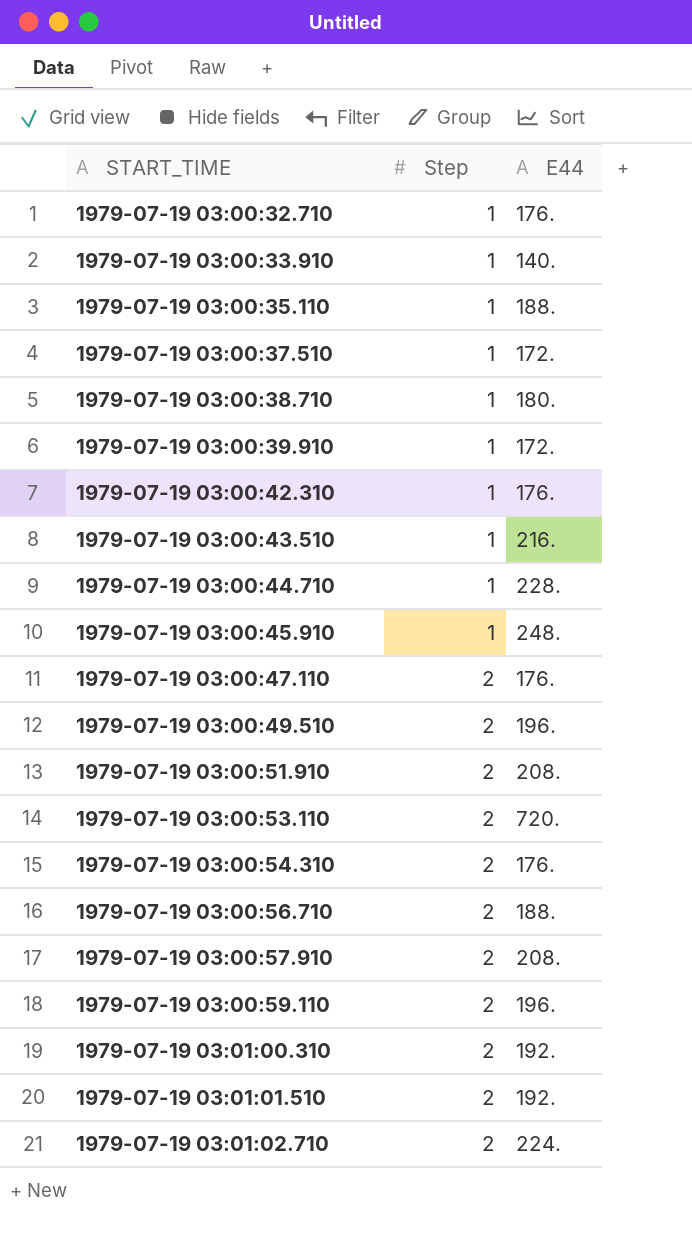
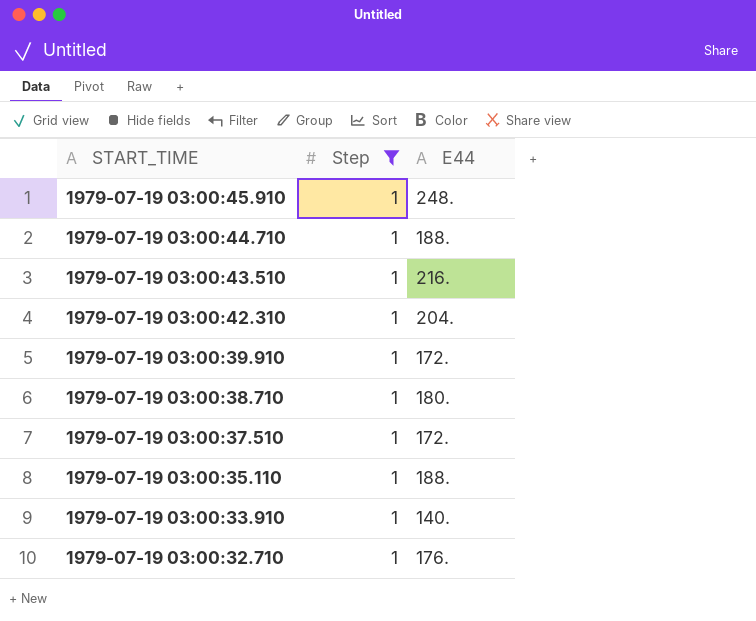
filter: none -> Step = 1
row order: START_TIME ascending -> START_TIME descending
1979-07-19 03:00:44.710 | E44: 228. -> 188.
1979-07-19 03:00:42.310 | E44: 176. -> 204.

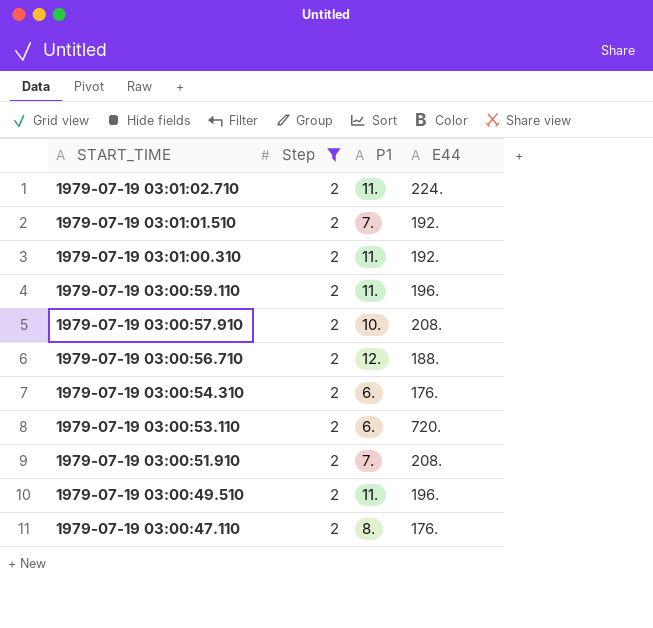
filter: Step = 1 -> Step = 2
column P1 | position: none -> 3

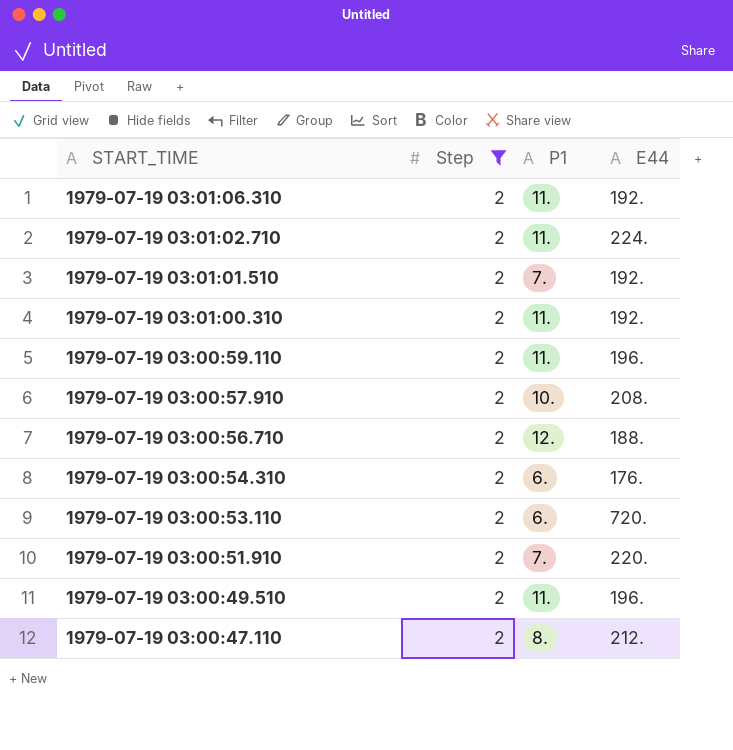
row 1979-07-19 03:01:06.310: none -> 2 | 11. | 192.
1979-07-19 03:00:51.910 | E44: 208. -> 220.
1979-07-19 03:00:47.110 | E44: 176. -> 212.

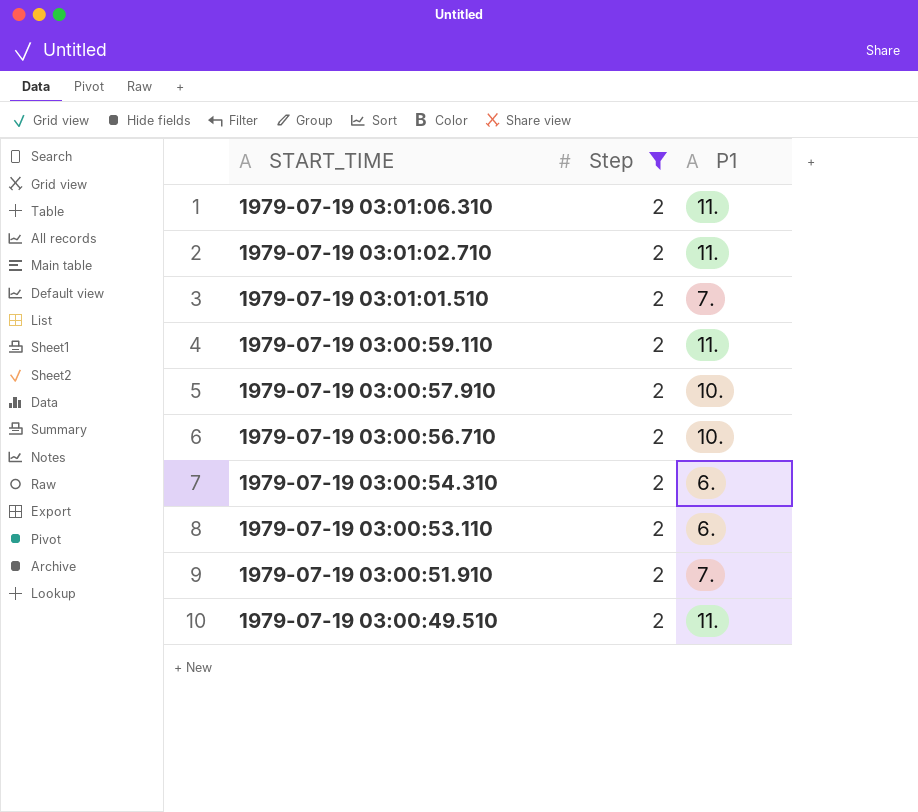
column E44 | position: 4 -> none
row 1979-07-19 03:01:00.310: 2 | 11. | 192. -> none
row 1979-07-19 03:00:47.110: 2 | 8. | 212. -> none
1979-07-19 03:00:56.710 | P1: 12. -> 10.

